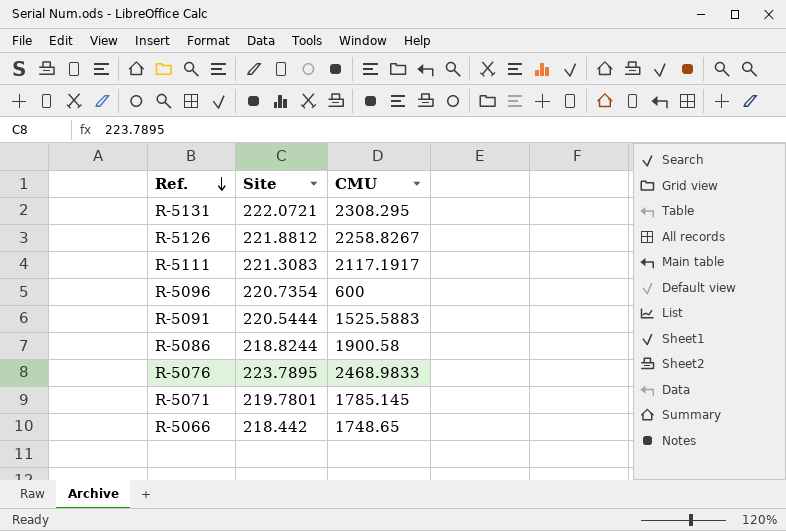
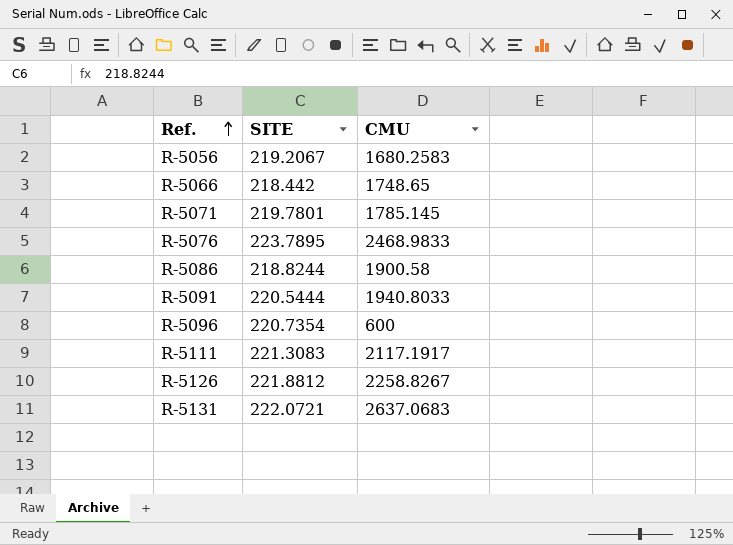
row order: Ref. descending -> Ref. ascending
column name: Site -> SITE
row R-5056: none -> 219.2067 | 1680.2583
R-5091 | CMU: 1525.5883 -> 1940.8033
R-5131 | CMU: 2308.295 -> 2637.0683

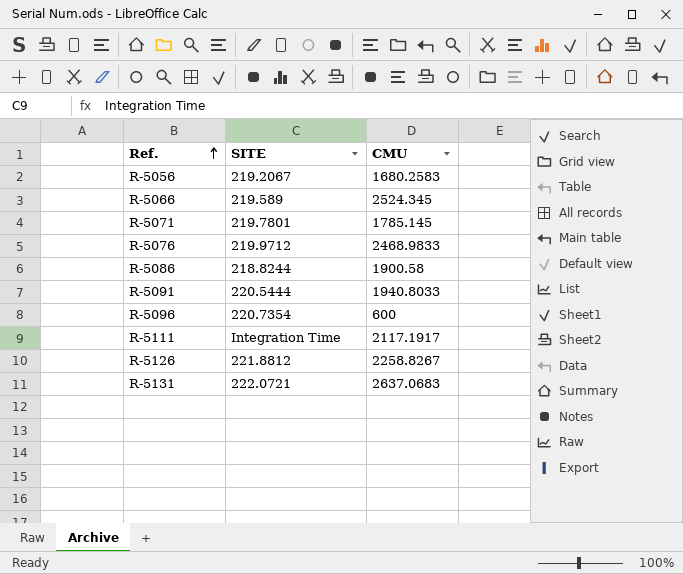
R-5066 | SITE: 218.442 -> 219.589
R-5066 | CMU: 1748.65 -> 2524.345
R-5076 | SITE: 223.7895 -> 219.9712
R-5111 | SITE: 221.3083 -> Integration Time

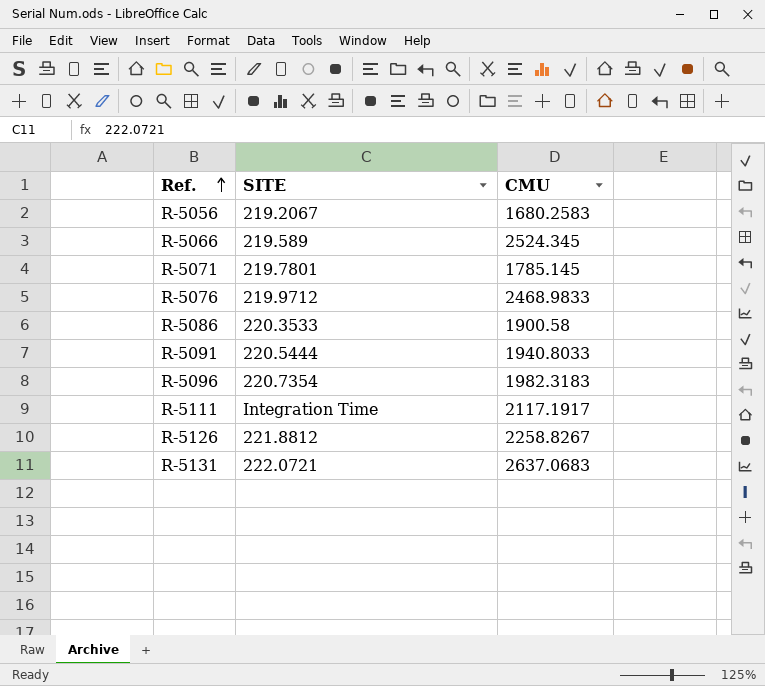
R-5086 | SITE: 218.8244 -> 220.3533
R-5096 | CMU: 600 -> 1982.3183

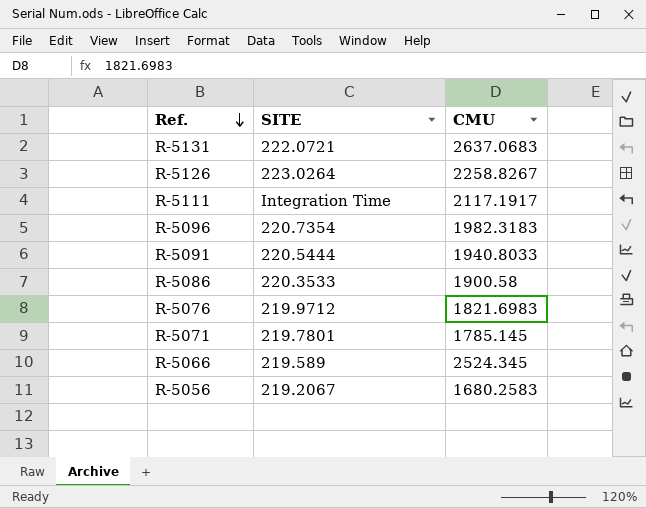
row order: Ref. ascending -> Ref. descending
R-5126 | SITE: 221.8812 -> 223.0264
R-5076 | CMU: 2468.9833 -> 1821.6983

